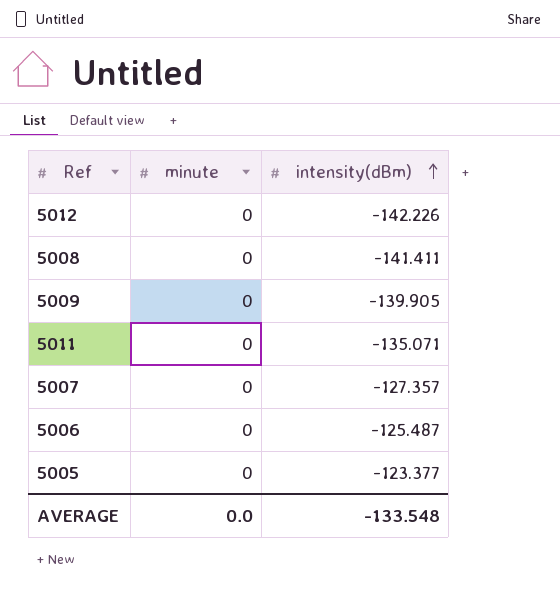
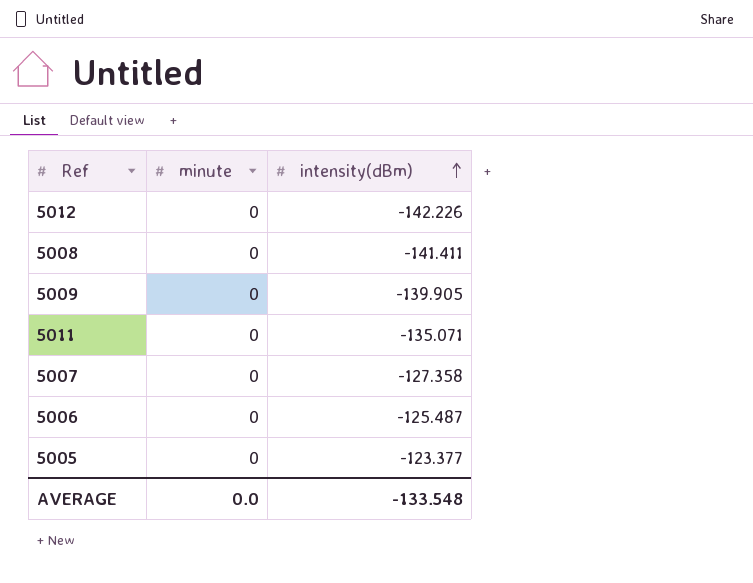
5007 | intensity(dBm): -127.357 -> -127.358

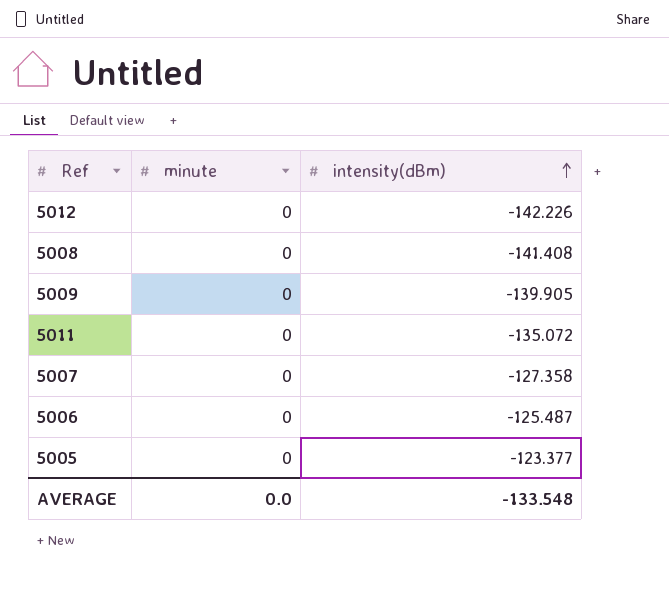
5008 | intensity(dBm): -141.411 -> -141.408
5011 | intensity(dBm): -135.071 -> -135.072

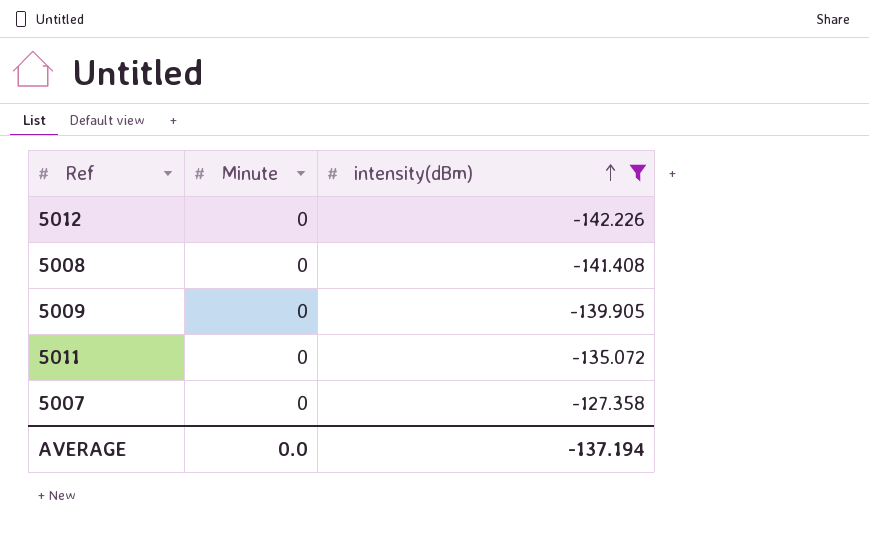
filter: none -> intensity(dBm) <= -127.358
column name: minute -> Minute
AVERAGE | intensity(dBm): -133.548 -> -137.194

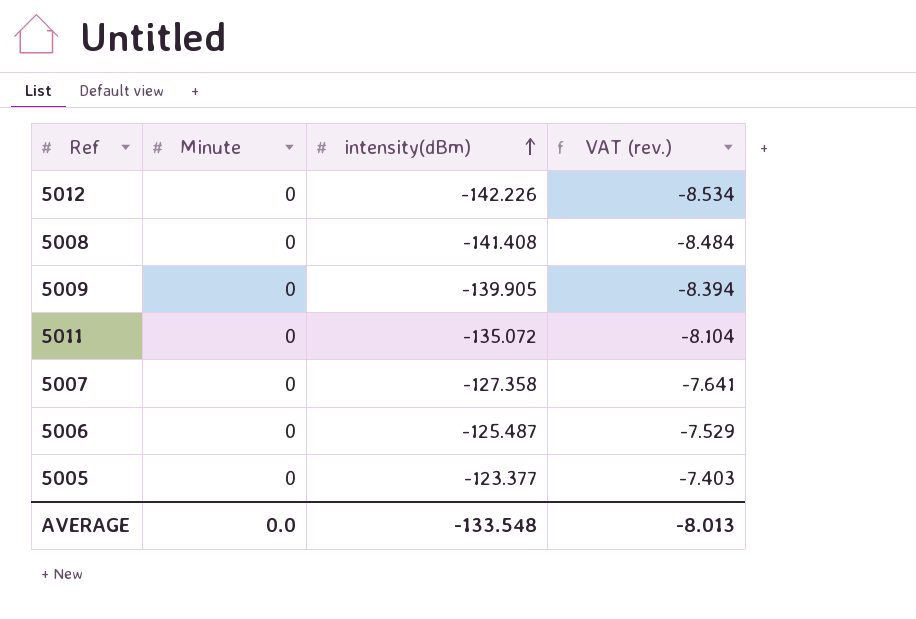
filter: intensity(dBm) <= -127.358 -> none
column VAT (rev.) | formula: none -> [intensity(dBm)] * 0.06
AVERAGE | intensity(dBm): -137.194 -> -133.548

